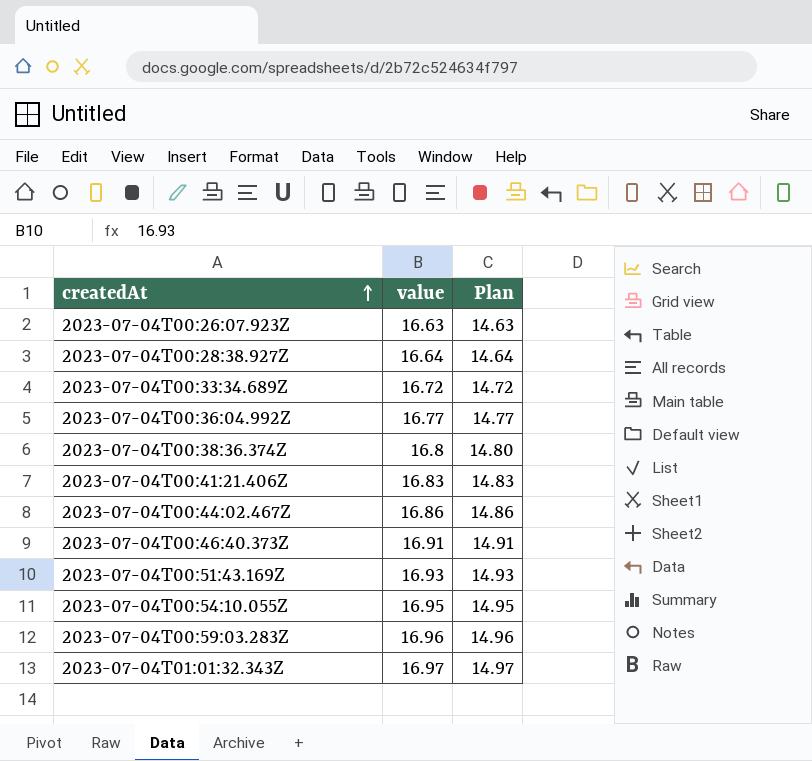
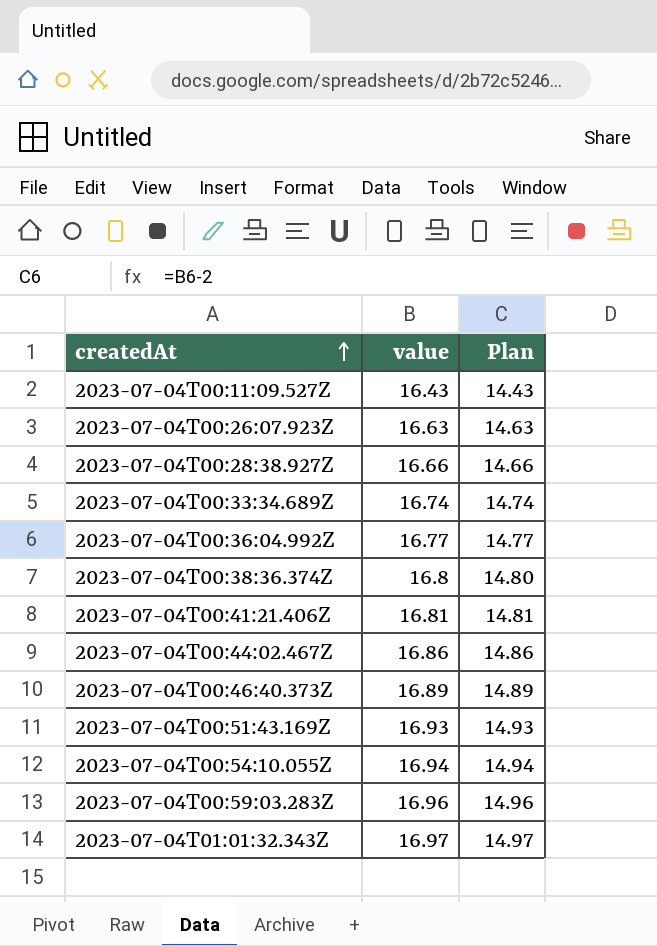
row 2023-07-04T00:11:09.527Z: none -> 16.43 | 14.43
2023-07-04T00:28:38.927Z | value: 16.64 -> 16.66
2023-07-04T00:28:38.927Z | Plan: 14.64 -> 14.66
2023-07-04T00:33:34.689Z | value: 16.72 -> 16.74
2023-07-04T00:33:34.689Z | Plan: 14.72 -> 14.74
2023-07-04T00:41:21.406Z | value: 16.83 -> 16.81
2023-07-04T00:41:21.406Z | Plan: 14.83 -> 14.81
2023-07-04T00:46:40.373Z | value: 16.91 -> 16.89
2023-07-04T00:46:40.373Z | Plan: 14.91 -> 14.89
2023-07-04T00:54:10.055Z | value: 16.95 -> 16.94
2023-07-04T00:54:10.055Z | Plan: 14.95 -> 14.94

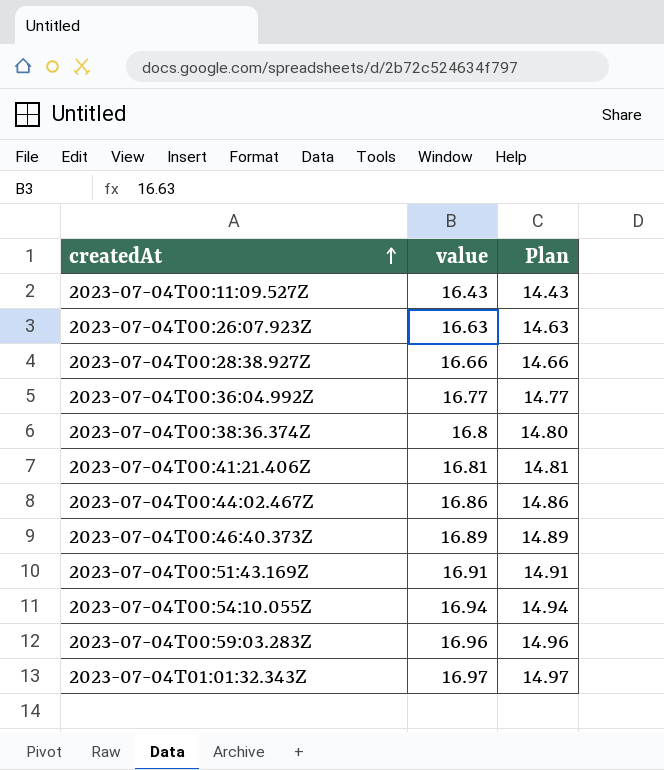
row 2023-07-04T00:33:34.689Z: 16.74 | 14.74 -> none
2023-07-04T00:51:43.169Z | value: 16.93 -> 16.91
2023-07-04T00:51:43.169Z | Plan: 14.93 -> 14.91

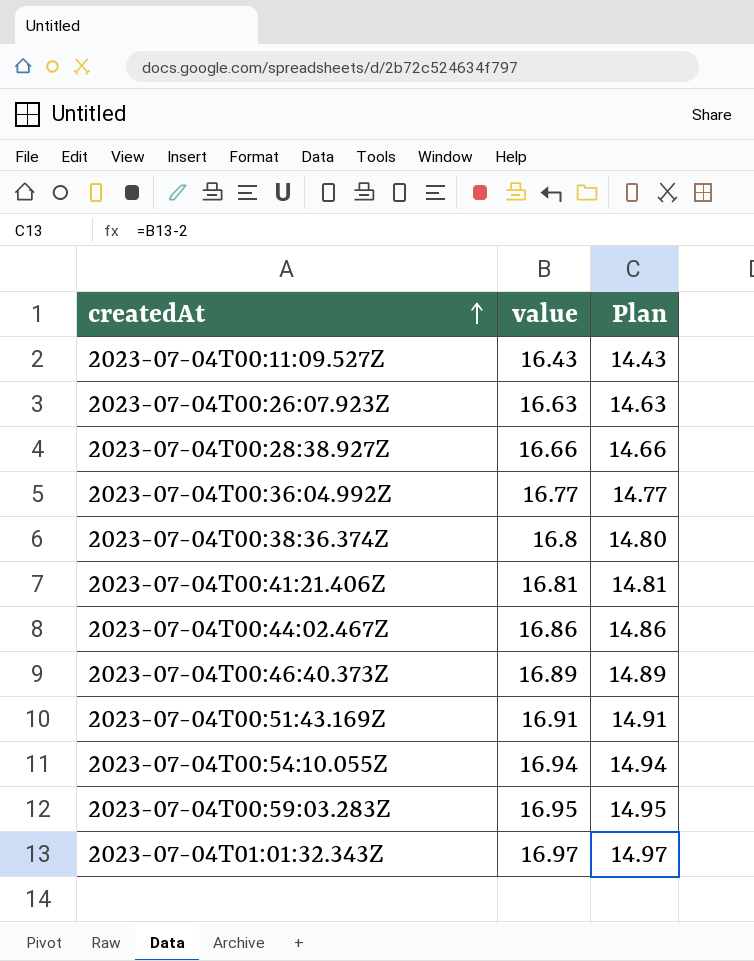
2023-07-04T00:59:03.283Z | value: 16.96 -> 16.95
2023-07-04T00:59:03.283Z | Plan: 14.96 -> 14.95

